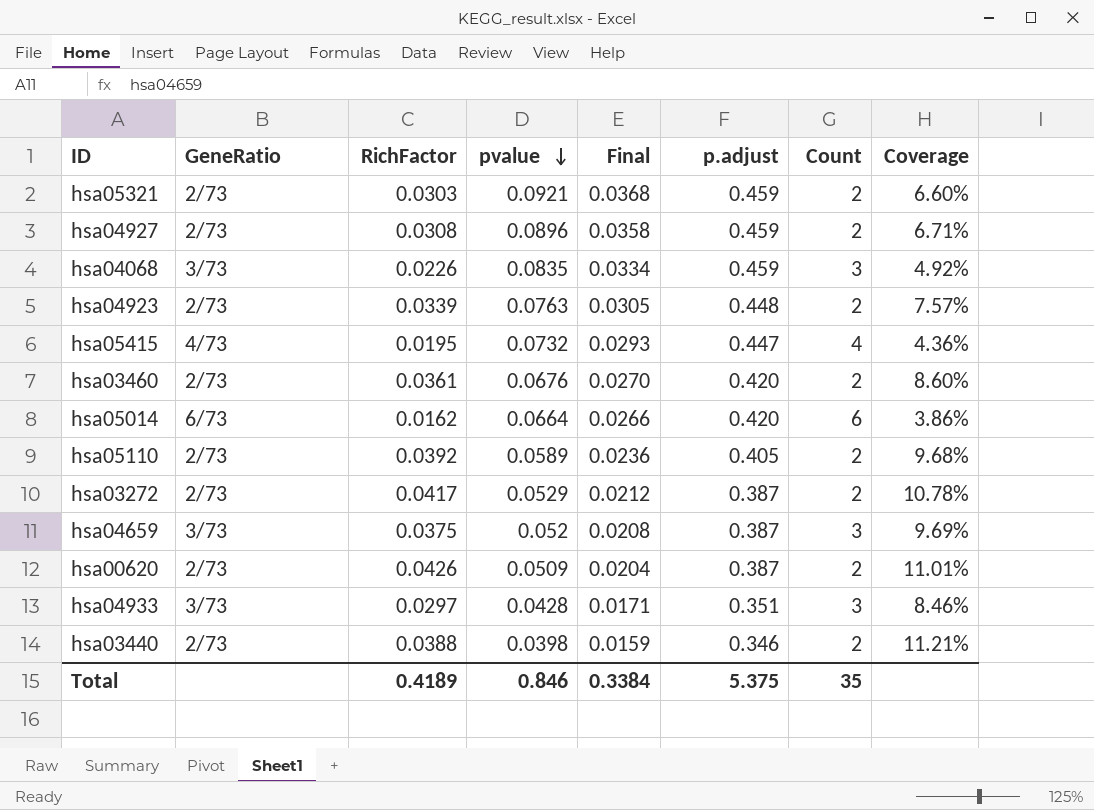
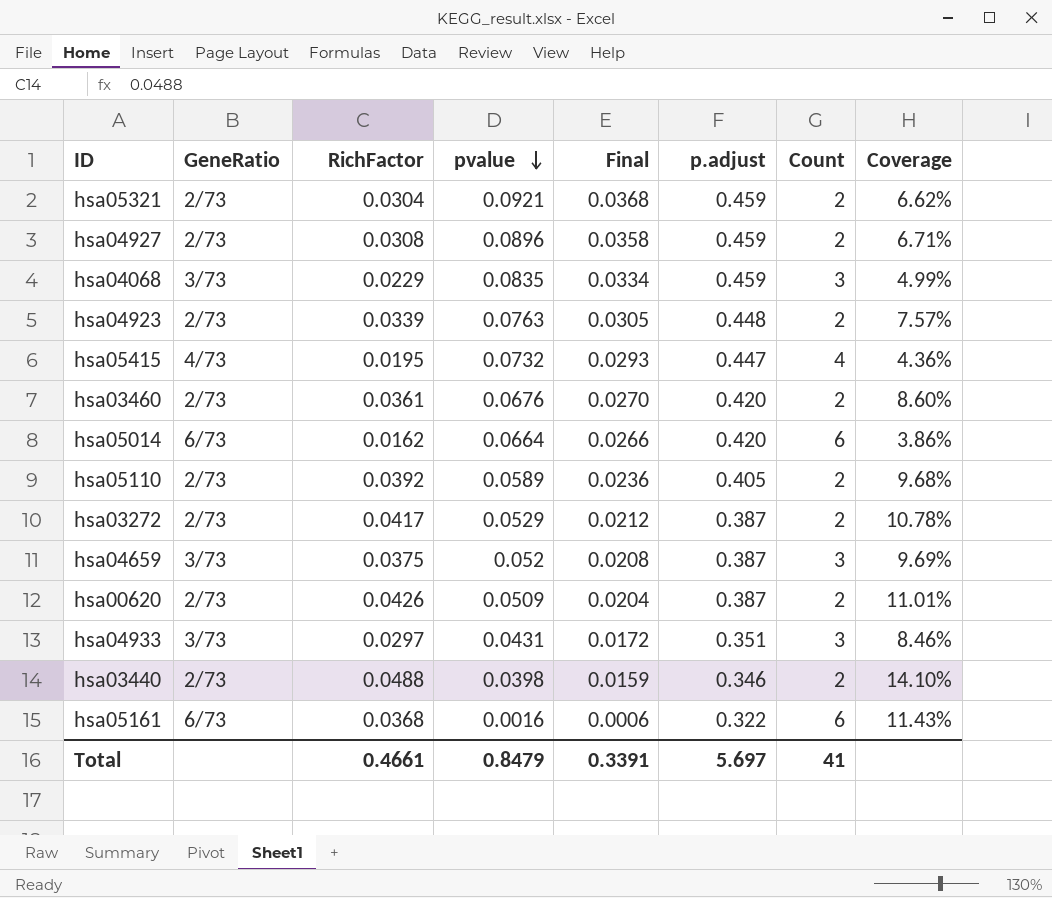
hsa05321 | RichFactor: 0.0303 -> 0.0304
hsa05321 | Coverage: 6.60% -> 6.62%
hsa04068 | RichFactor: 0.0226 -> 0.0229
hsa04068 | Coverage: 4.92% -> 4.99%
hsa04933 | pvalue: 0.0428 -> 0.0431
hsa04933 | Final: 0.0171 -> 0.0172
hsa03440 | RichFactor: 0.0388 -> 0.0488
hsa03440 | Coverage: 11.21% -> 14.10%
row hsa05161: none -> 6/73 | 0.0368 | 0.0016 | 0.0006 | 0.322 | 6 | 11.43%
Total | RichFactor: 0.4189 -> 0.4661
Total | pvalue: 0.846 -> 0.8479
Total | Final: 0.3384 -> 0.3391
Total | p.adjust: 5.375 -> 5.697
Total | Count: 35 -> 41

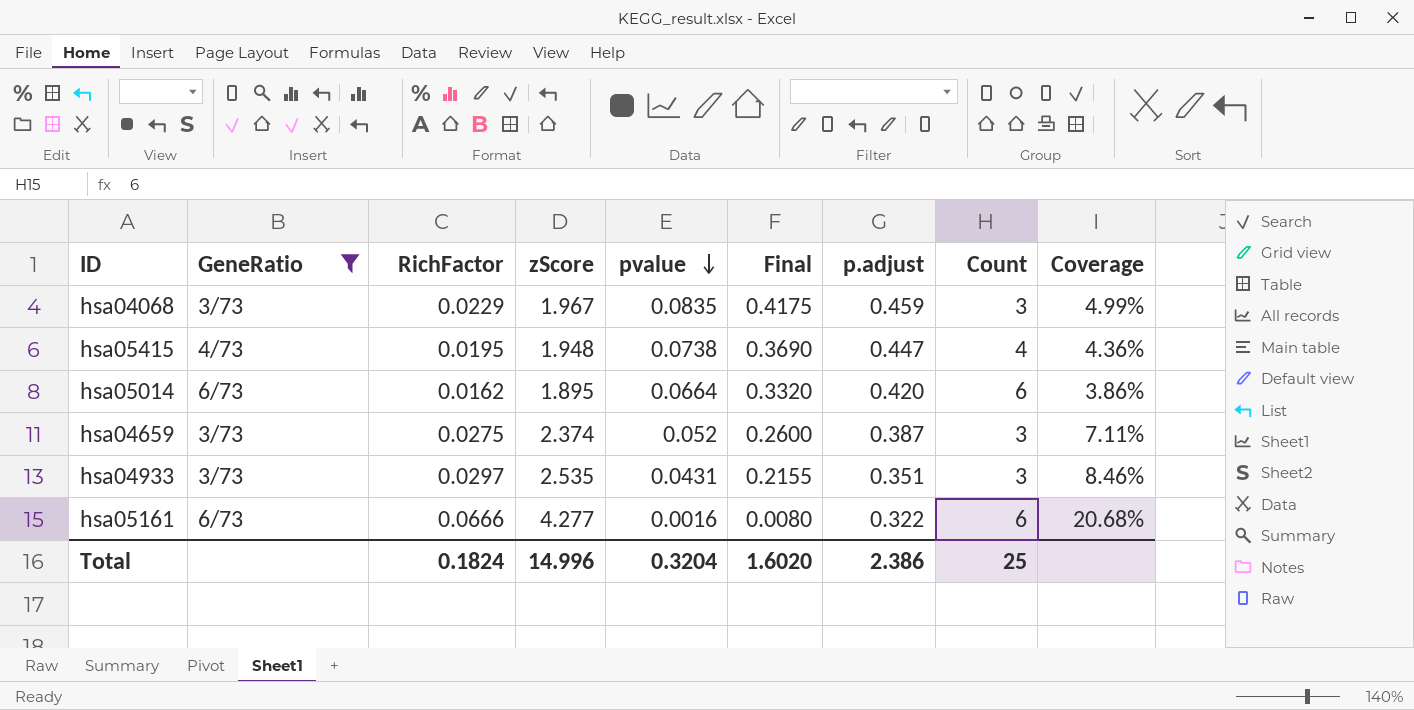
filter: none -> GeneRatio != 2/73
column zScore | position: none -> 4
column Final | formula: [pvalue] * 0.4 -> [pvalue] * 5
hsa05415 | pvalue: 0.0732 -> 0.0738
hsa04659 | RichFactor: 0.0375 -> 0.0275
hsa04659 | Coverage: 9.69% -> 7.11%
hsa05161 | RichFactor: 0.0368 -> 0.0666
hsa05161 | Coverage: 11.43% -> 20.68%
Total | RichFactor: 0.4661 -> 0.1824
Total | pvalue: 0.8479 -> 0.3204
Total | Final: 0.3391 -> 1.6020
Total | p.adjust: 5.697 -> 2.386
Total | Count: 41 -> 25

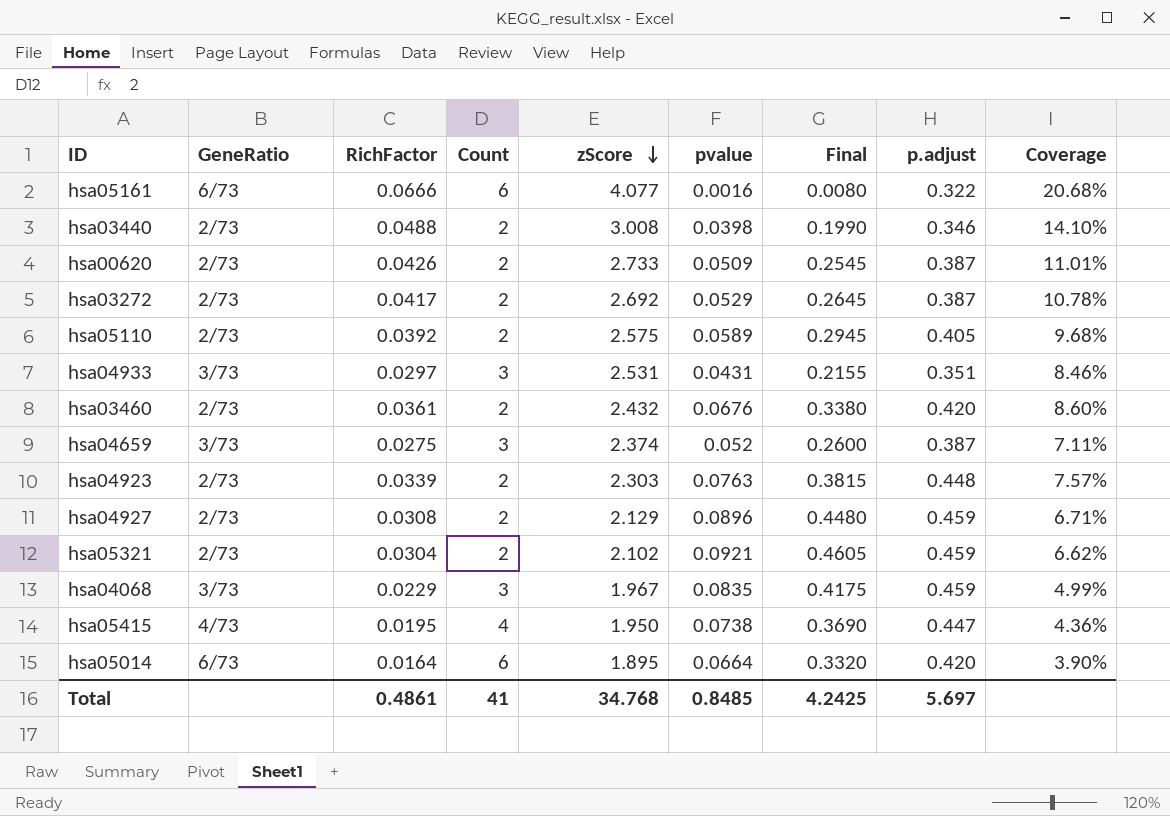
filter: GeneRatio != 2/73 -> none
row order: pvalue descending -> zScore descending
column Count | position: 8 -> 4
hsa05161 | zScore: 4.277 -> 4.077
hsa04933 | zScore: 2.535 -> 2.531
hsa05415 | zScore: 1.948 -> 1.950
hsa05014 | RichFactor: 0.0162 -> 0.0164
hsa05014 | Coverage: 3.86% -> 3.90%
Total | RichFactor: 0.1824 -> 0.4861
Total | Count: 25 -> 41
Total | zScore: 14.996 -> 34.768
Total | pvalue: 0.3204 -> 0.8485
Total | Final: 1.6020 -> 4.2425
Total | p.adjust: 2.386 -> 5.697

